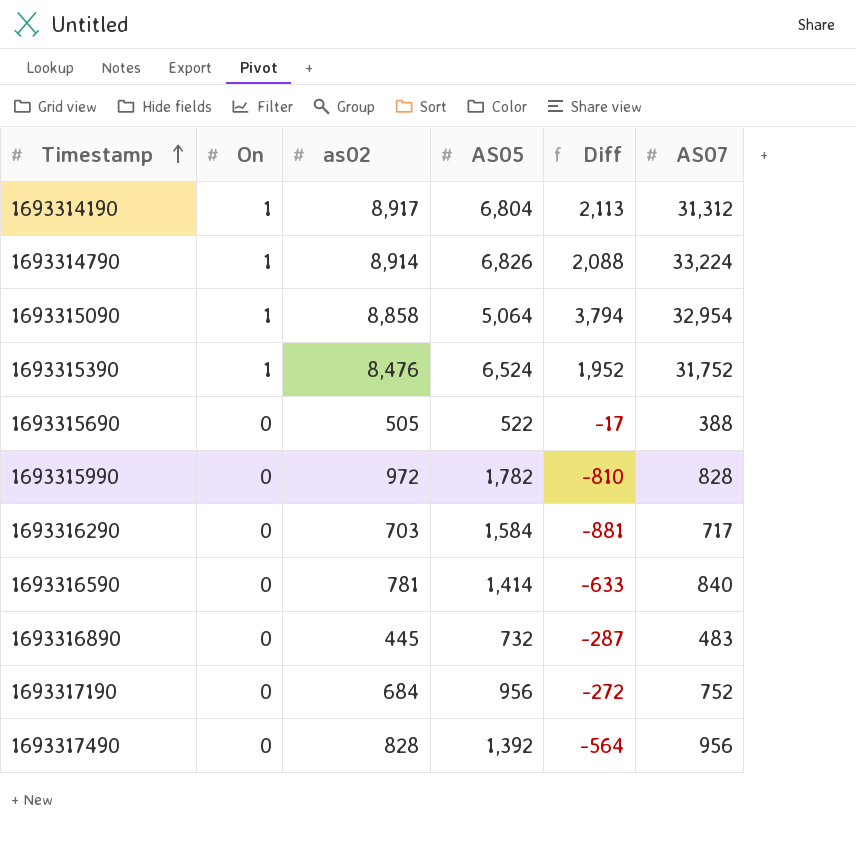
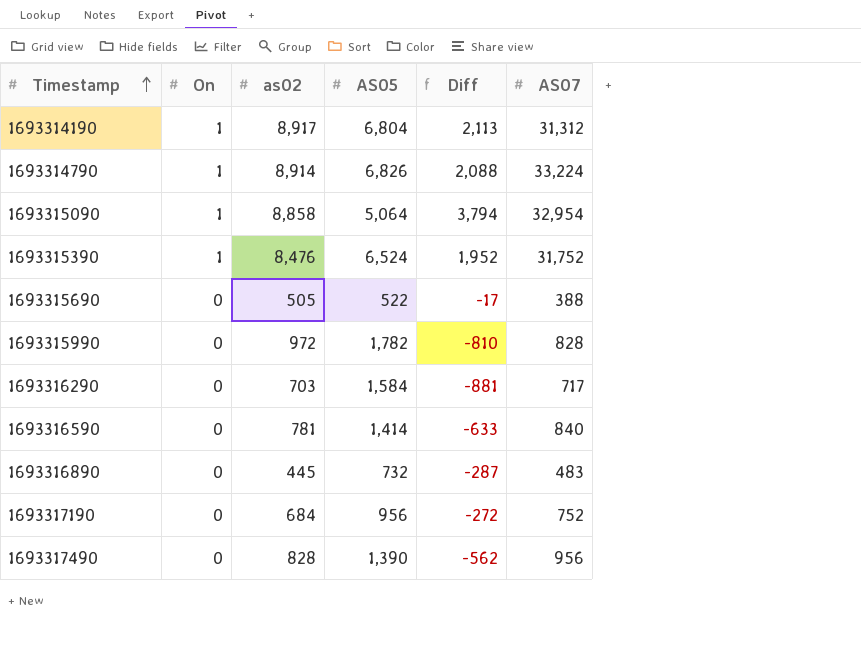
1693317490 | AS05: 1,392 -> 1,390
1693317490 | Diff: -564 -> -562

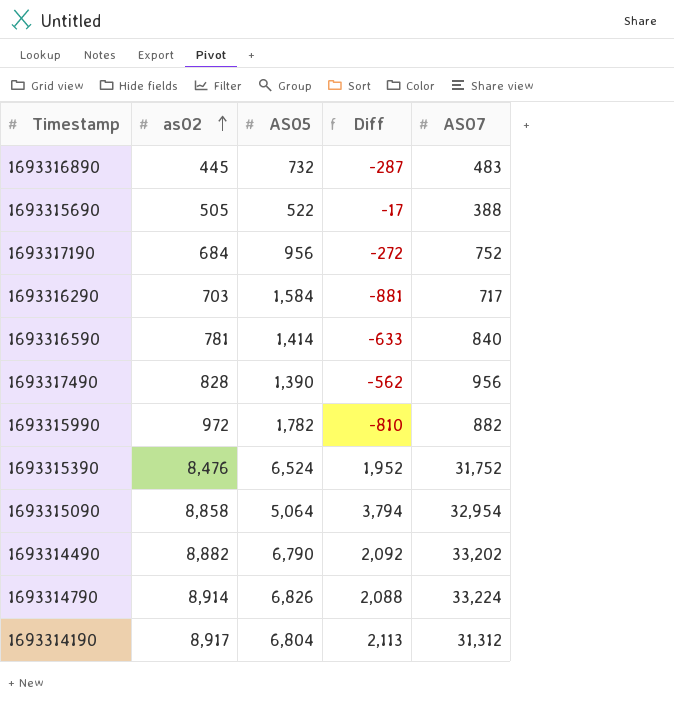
row order: Timestamp ascending -> as02 ascending
column On | position: 2 -> none
1693315990 | AS07: 828 -> 882
row 1693314490: none -> 8,882 | 6,790 | 2,092 | 33,202

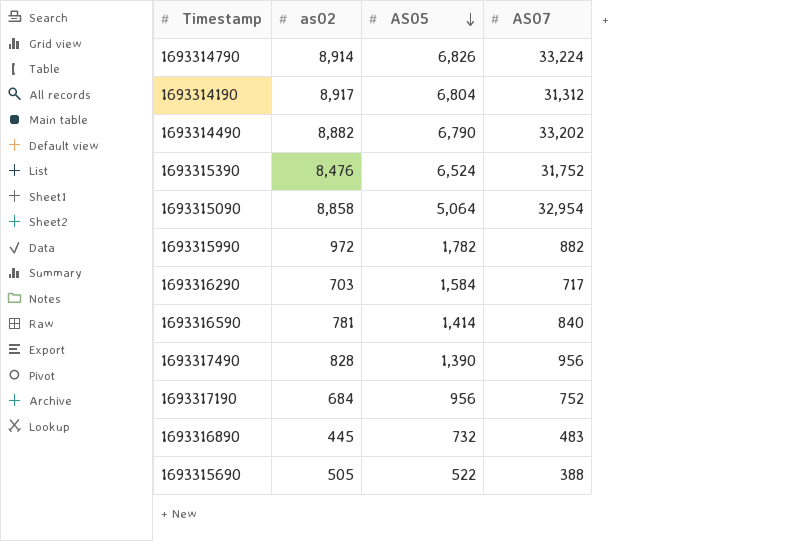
row order: as02 ascending -> AS05 descending
column Diff | formula: [as02] - [AS05] -> none

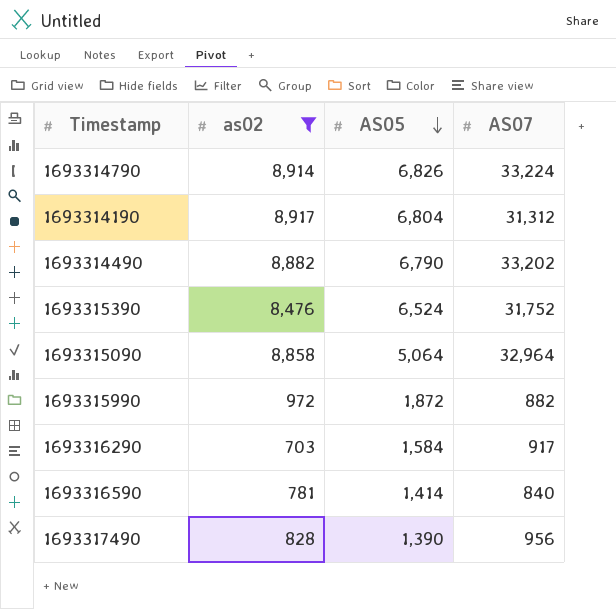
filter: none -> as02 >= 703
1693315090 | AS07: 32,954 -> 32,964
1693315990 | AS05: 1,782 -> 1,872
1693316290 | AS07: 717 -> 917

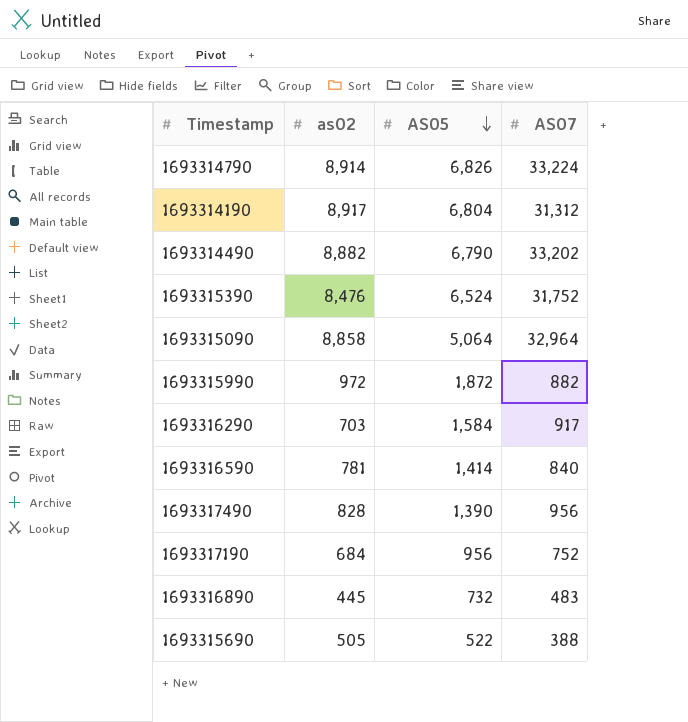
filter: as02 >= 703 -> none

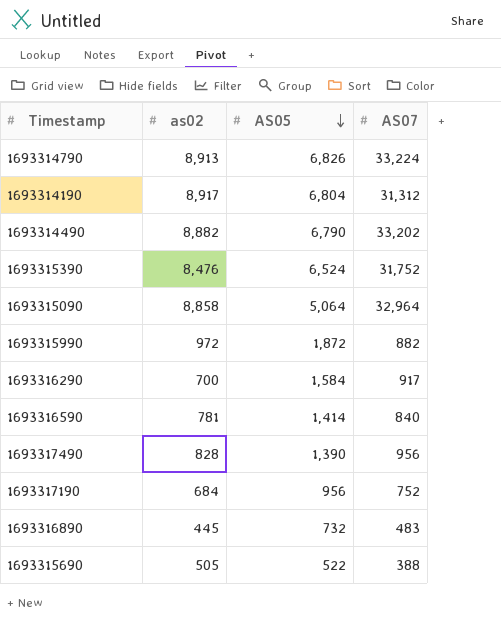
1693314790 | as02: 8,914 -> 8,913
1693316290 | as02: 703 -> 700

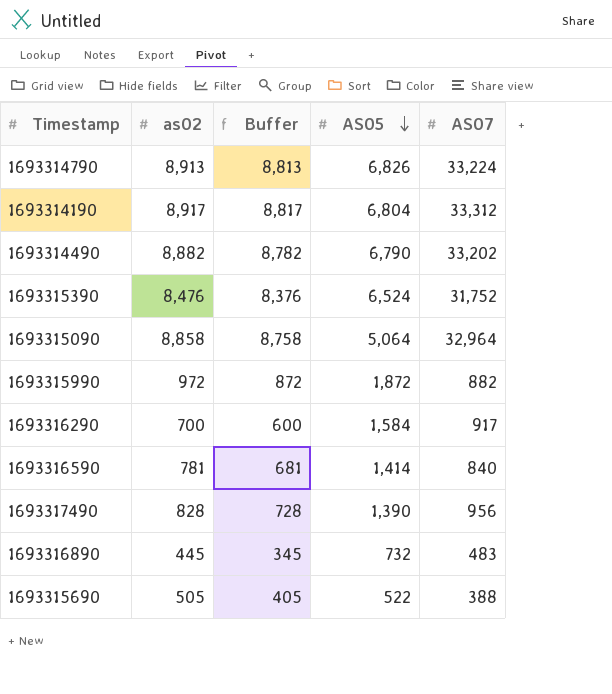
column Buffer | formula: none -> [as02] - 100
row 1693317190: 684 | 956 | 752 -> none
1693314190 | AS07: 31,312 -> 33,312

